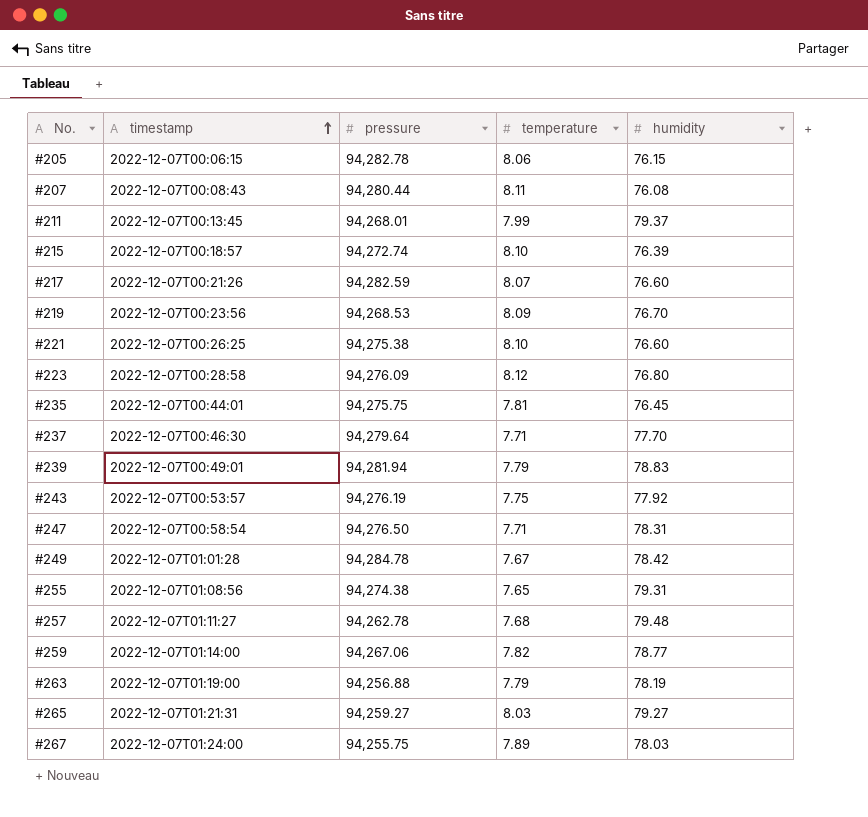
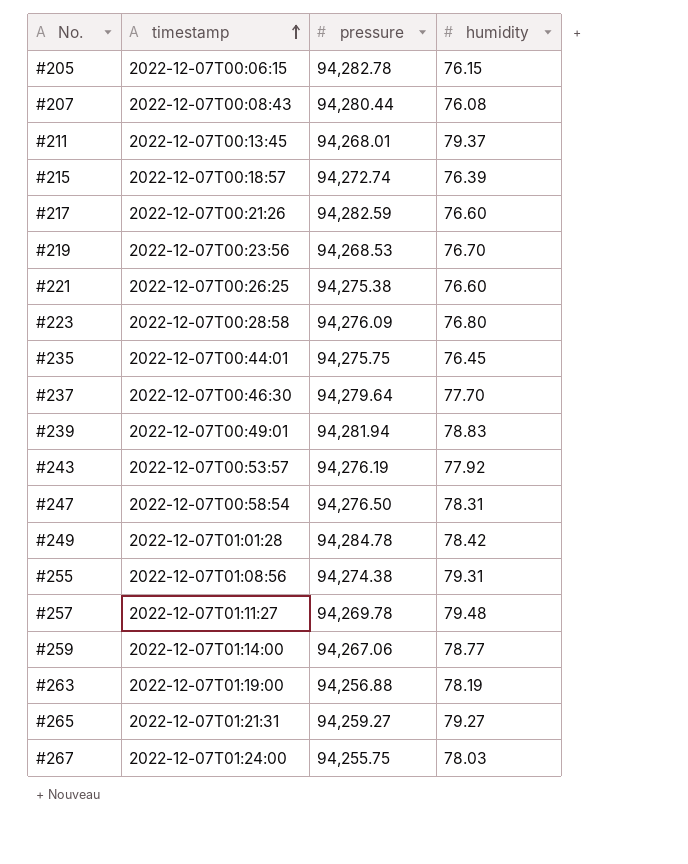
column temperature | position: 4 -> none
#257 | pressure: 94,262.78 -> 94,269.78

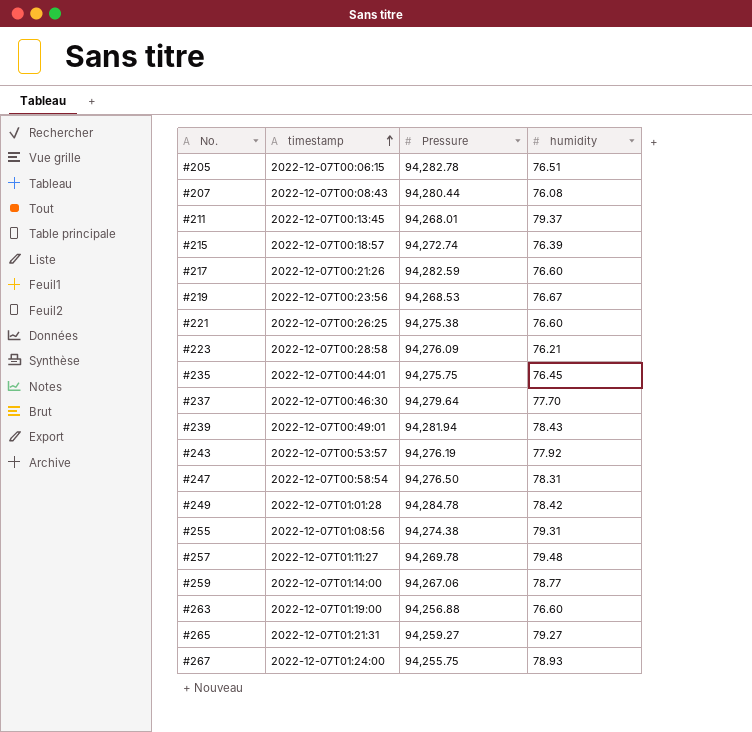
column name: pressure -> Pressure
#205 | humidity: 76.15 -> 76.51
#219 | humidity: 76.70 -> 76.67
#223 | humidity: 76.80 -> 76.21
#239 | humidity: 78.83 -> 78.43
#263 | humidity: 78.19 -> 76.60
#267 | humidity: 78.03 -> 78.93

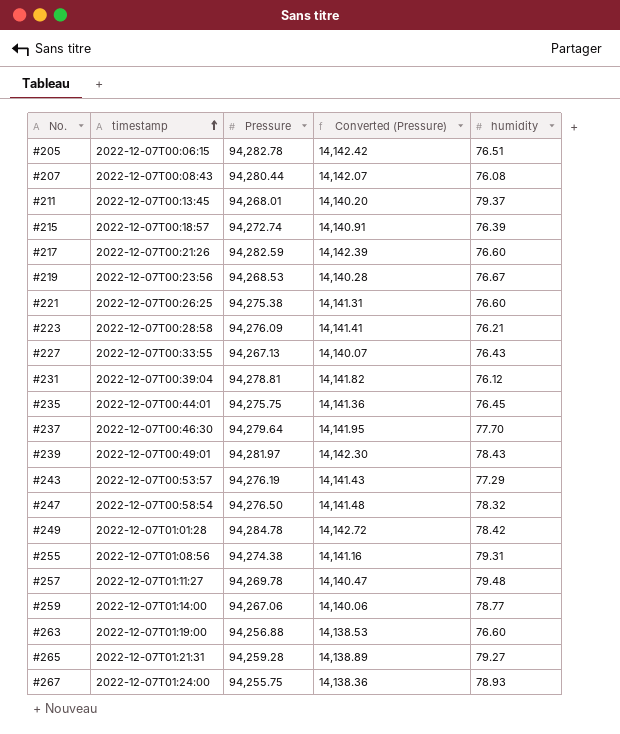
column Converted (Pressure) | formula: none -> [Pressure] * 0.15
row #227: none -> 2022-12-07T00:33:55 | 94,267.13 | 14,140.07 | 76.43
row #231: none -> 2022-12-07T00:39:04 | 94,278.81 | 14,141.82 | 76.12
#239 | Pressure: 94,281.94 -> 94,281.97
#243 | humidity: 77.92 -> 77.29
#247 | humidity: 78.31 -> 78.32
#265 | Pressure: 94,259.27 -> 94,259.28

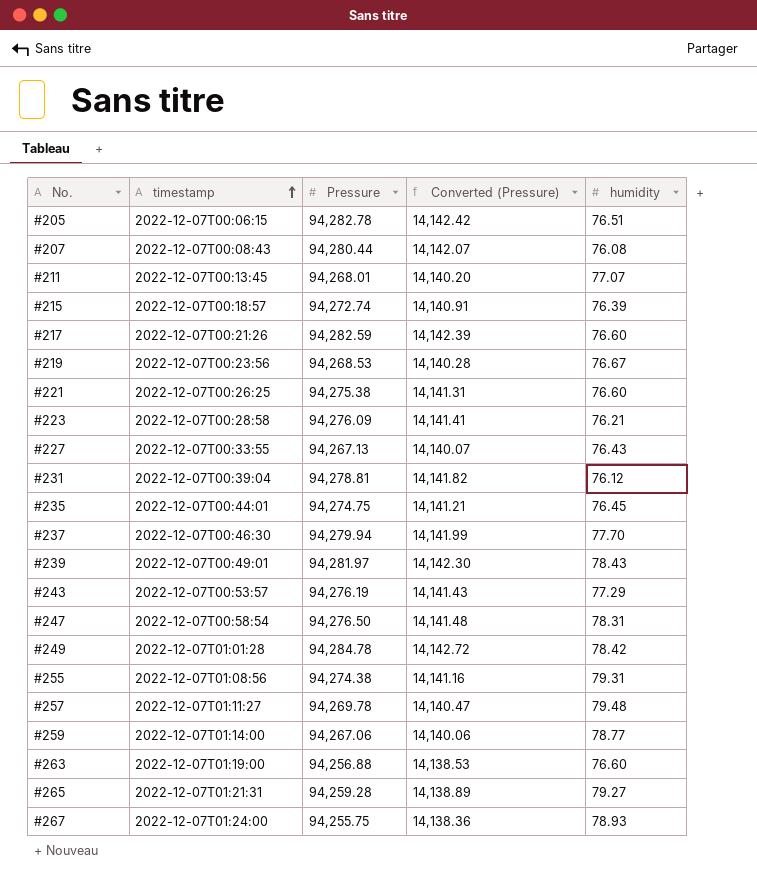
#211 | humidity: 79.37 -> 77.07
#235 | Pressure: 94,275.75 -> 94,274.75
#235 | Converted (Pressure): 14,141.36 -> 14,141.21
#237 | Pressure: 94,279.64 -> 94,279.94
#237 | Converted (Pressure): 14,141.95 -> 14,141.99
#247 | humidity: 78.32 -> 78.31

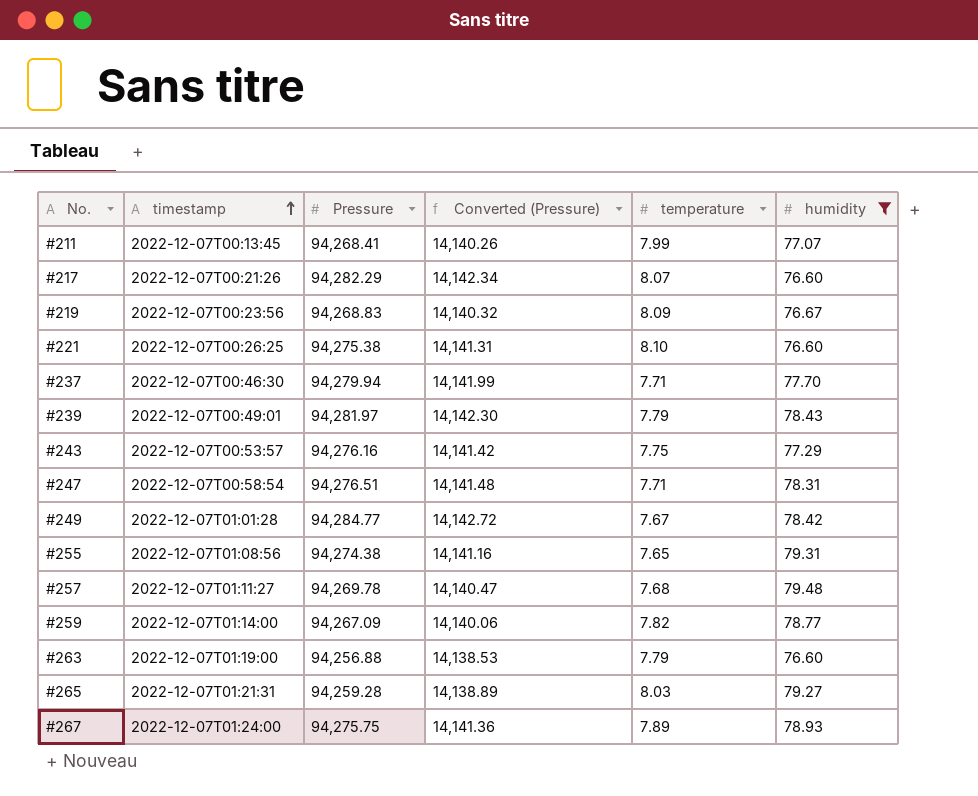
filter: none -> humidity >= 76.60
column temperature | position: none -> 5
#211 | Pressure: 94,268.01 -> 94,268.41
#211 | Converted (Pressure): 14,140.20 -> 14,140.26
#217 | Pressure: 94,282.59 -> 94,282.29
#217 | Converted (Pressure): 14,142.39 -> 14,142.34
#219 | Pressure: 94,268.53 -> 94,268.83
#219 | Converted (Pressure): 14,140.28 -> 14,140.32
#243 | Pressure: 94,276.19 -> 94,276.16
#243 | Converted (Pressure): 14,141.43 -> 14,141.42
#247 | Pressure: 94,276.50 -> 94,276.51
#249 | Pressure: 94,284.78 -> 94,284.77
#259 | Pressure: 94,267.06 -> 94,267.09
#267 | Pressure: 94,255.75 -> 94,275.75
#267 | Converted (Pressure): 14,138.36 -> 14,141.36

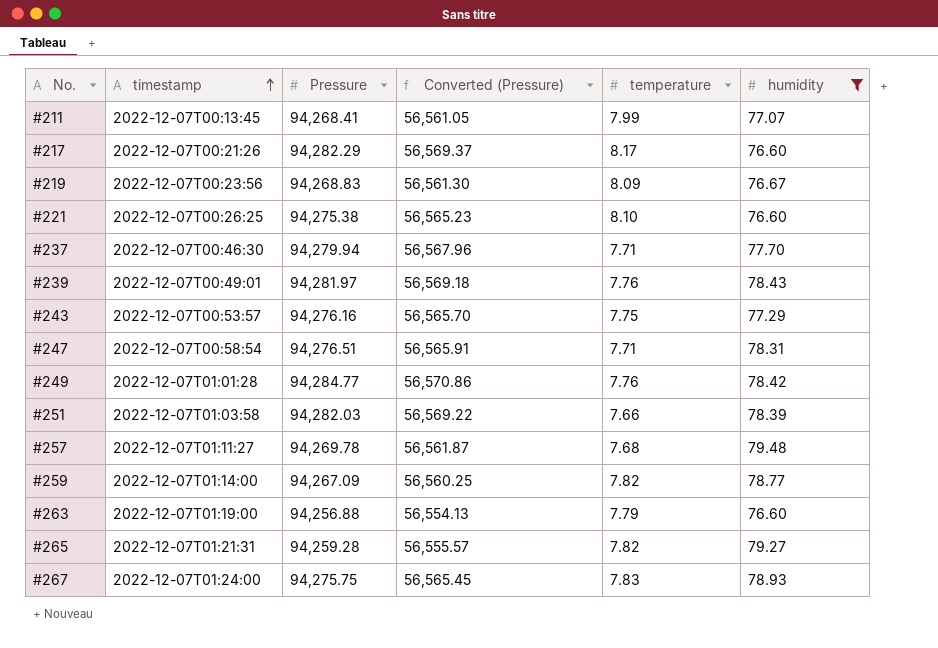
column Converted (Pressure) | formula: [Pressure] * 0.15 -> [Pressure] * 0.6
row #255: 2022-12-07T01:08:56 | 94,274.38 | 14,141.16 | 7.65 | 79.31 -> none
#217 | temperature: 8.07 -> 8.17
#239 | temperature: 7.79 -> 7.76
#249 | temperature: 7.67 -> 7.76
row #251: none -> 2022-12-07T01:03:58 | 94,282.03 | 56,569.22 | 7.66 | 78.39
#265 | temperature: 8.03 -> 7.82
#267 | temperature: 7.89 -> 7.83

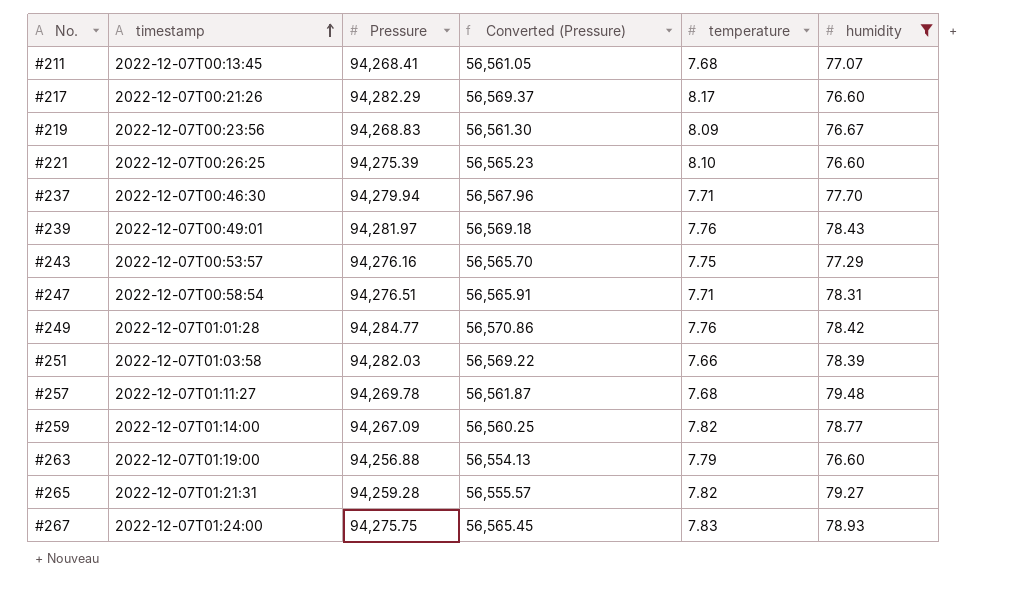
#211 | temperature: 7.99 -> 7.68
#221 | Pressure: 94,275.38 -> 94,275.39

